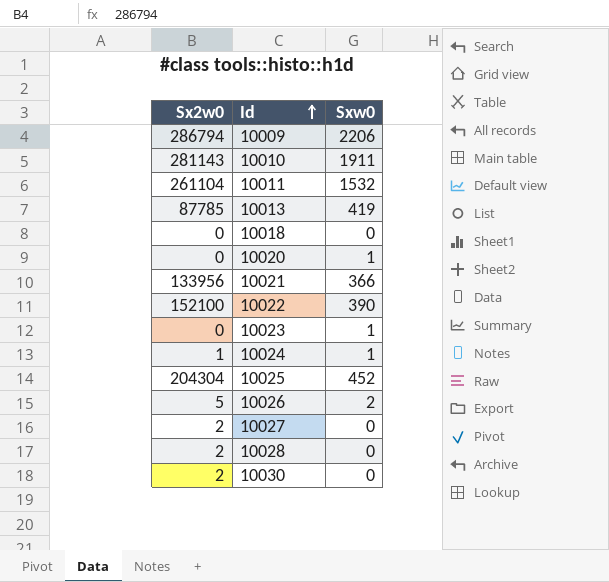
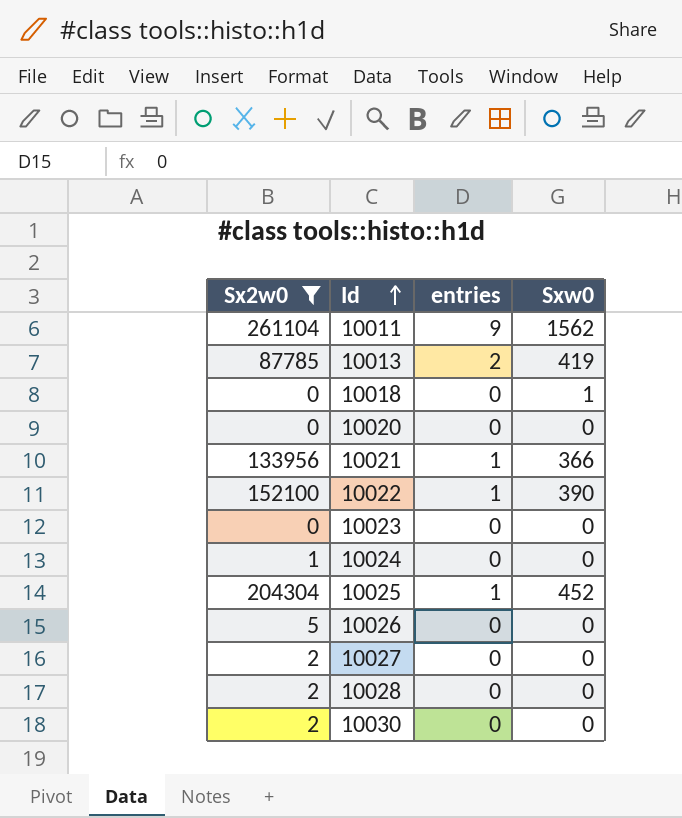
filter: none -> Sx2w0 <= 261104
column entries | position: none -> 3
10011 | Sxw0: 1532 -> 1562
10018 | Sxw0: 0 -> 1
10020 | Sxw0: 1 -> 0
10023 | Sxw0: 1 -> 0
10024 | Sxw0: 1 -> 0
10026 | Sxw0: 2 -> 0

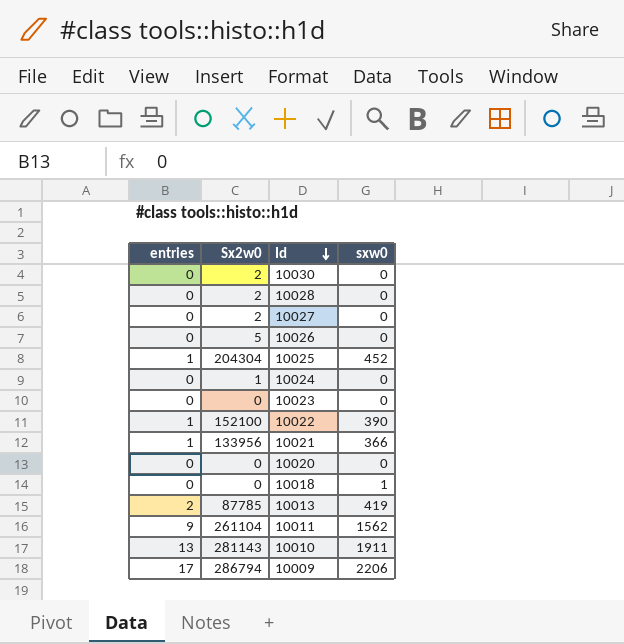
filter: Sx2w0 <= 261104 -> none
row order: Id ascending -> Id descending
column entries | position: 3 -> 1
column name: Sxw0 -> sxw0

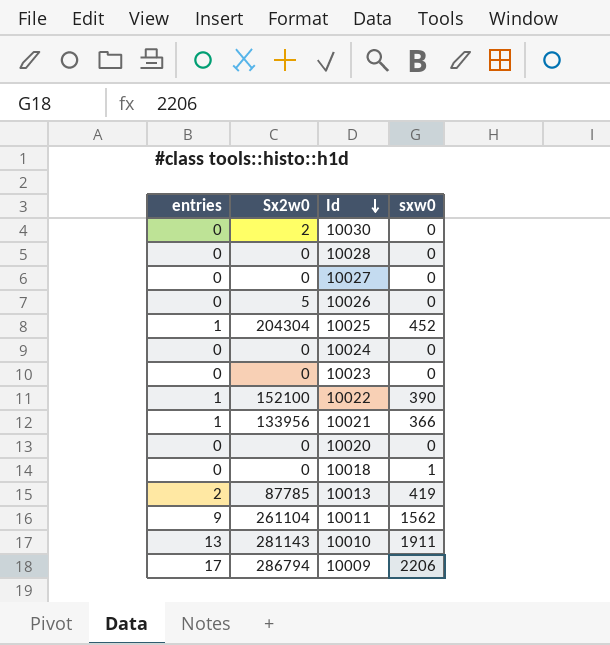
10028 | Sx2w0: 2 -> 0
10027 | Sx2w0: 2 -> 0
10024 | Sx2w0: 1 -> 0

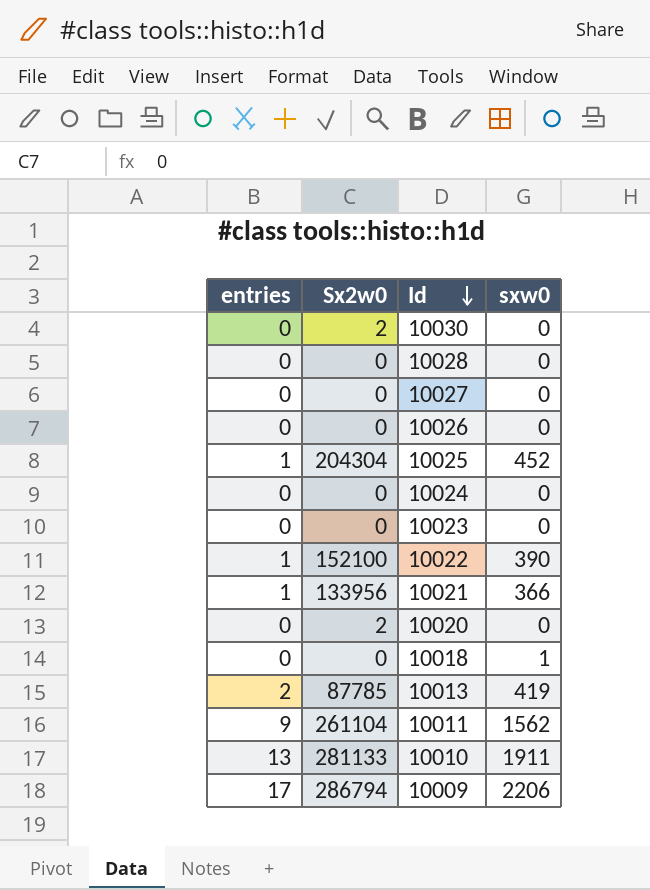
10026 | Sx2w0: 5 -> 0
10020 | Sx2w0: 0 -> 2
10010 | Sx2w0: 281143 -> 281133

